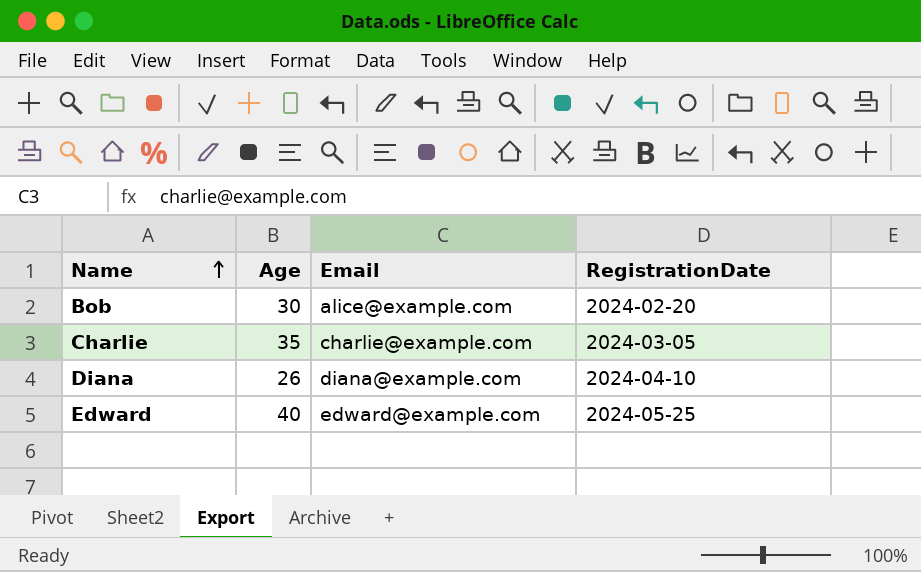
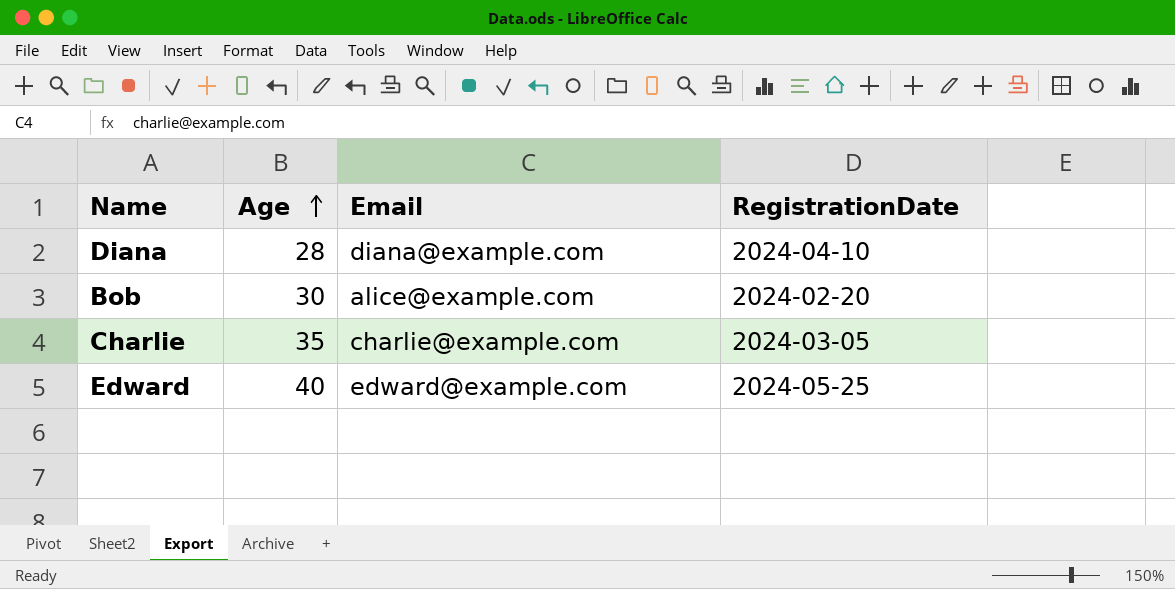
row order: Name ascending -> Age ascending
Diana | Age: 26 -> 28

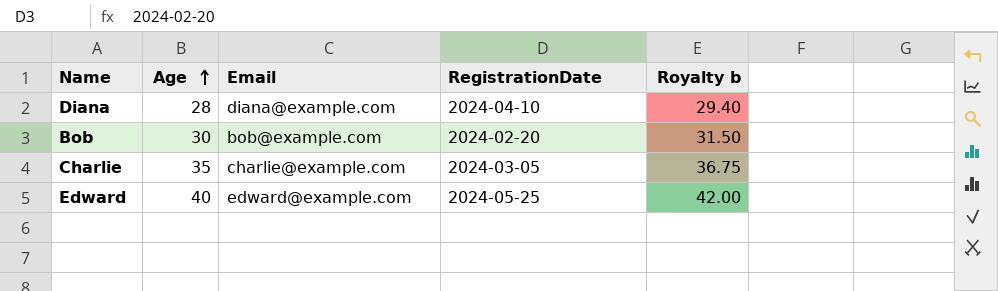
column Royalty b | formula: none -> [Age] * 1.05
Bob | Email: alice@example.com -> bob@example.com

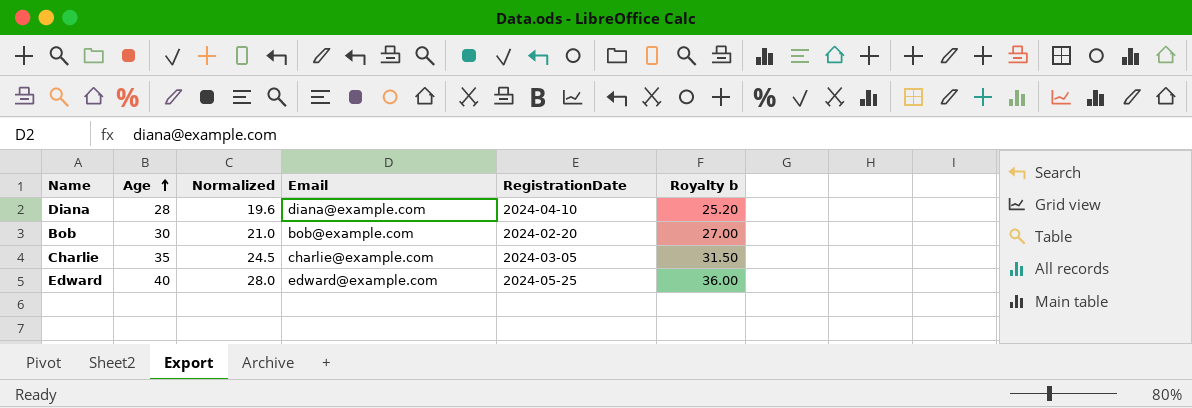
column Normalized | formula: none -> [Age] * 0.7
column Royalty b | formula: [Age] * 1.05 -> [Age] * 0.9

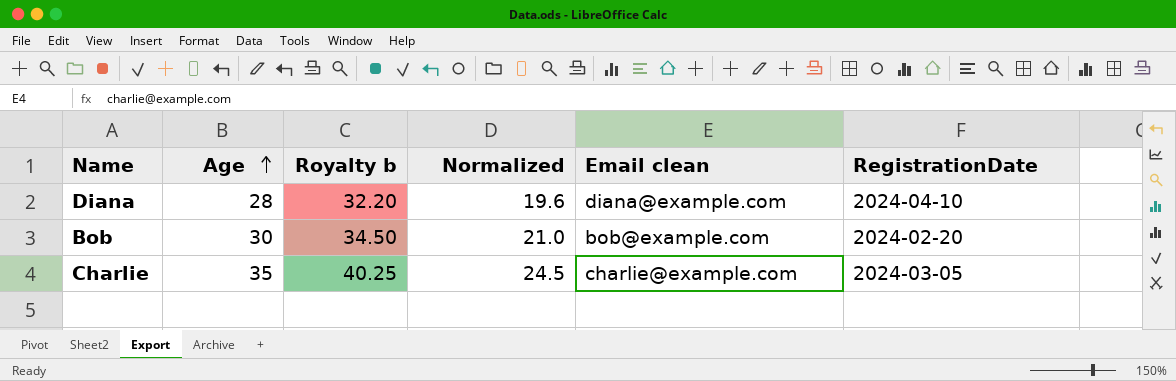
column Royalty b | formula: [Age] * 0.9 -> [Age] * 1.15
column Royalty b | position: 6 -> 3
column name: Email -> Email clean
row Edward: 40 | 28.0 | edward@example.com | 2024-05-25 | 36.00 -> none

